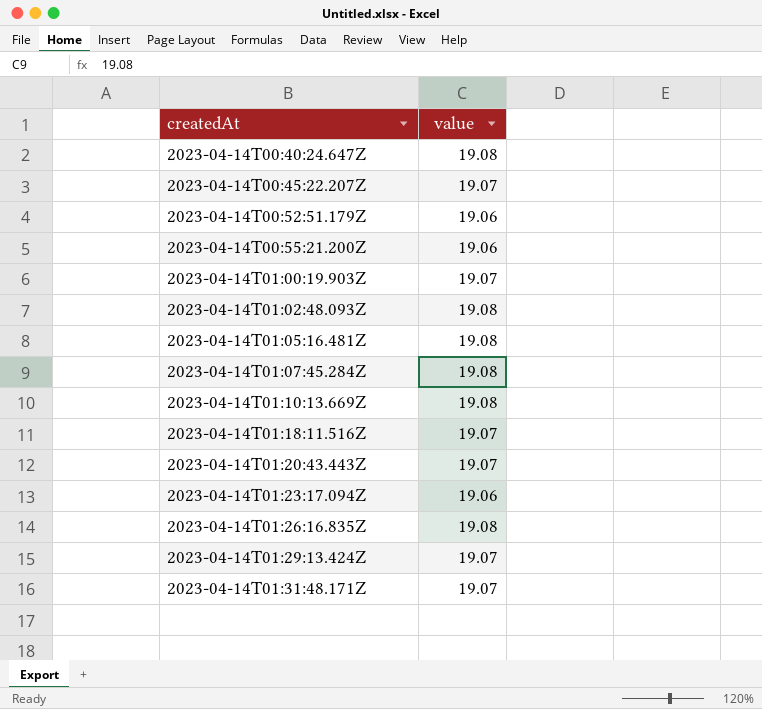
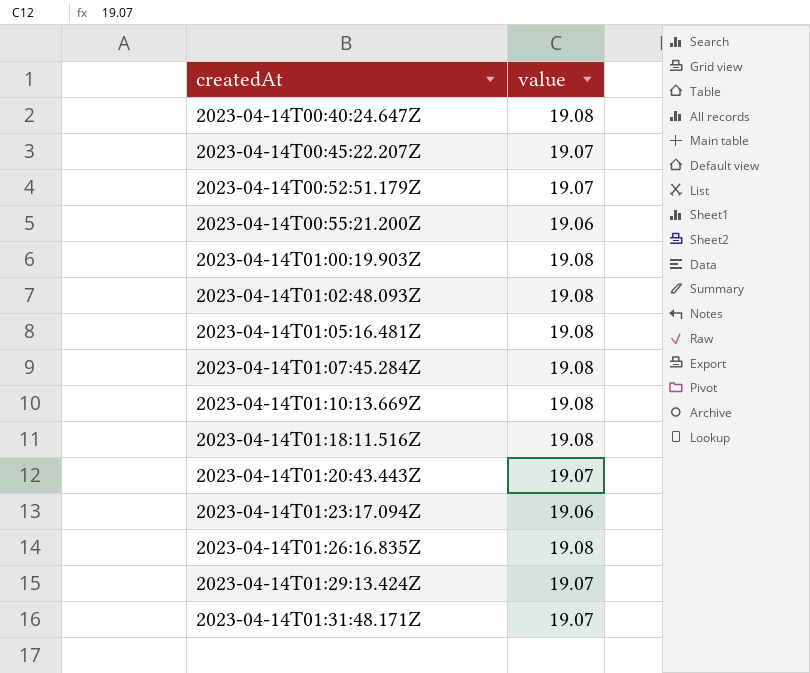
2023-04-14T00:52:51.179Z | value: 19.06 -> 19.07
2023-04-14T01:00:19.903Z | value: 19.07 -> 19.08
2023-04-14T01:18:11.516Z | value: 19.07 -> 19.08

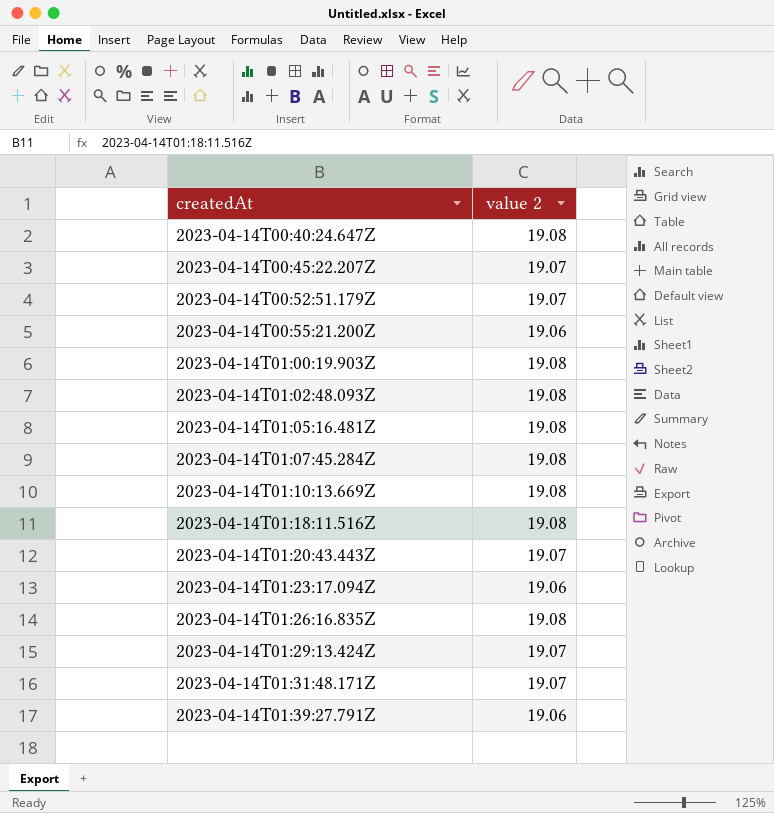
column name: value -> value 2
row 2023-04-14T01:39:27.791Z: none -> 19.06

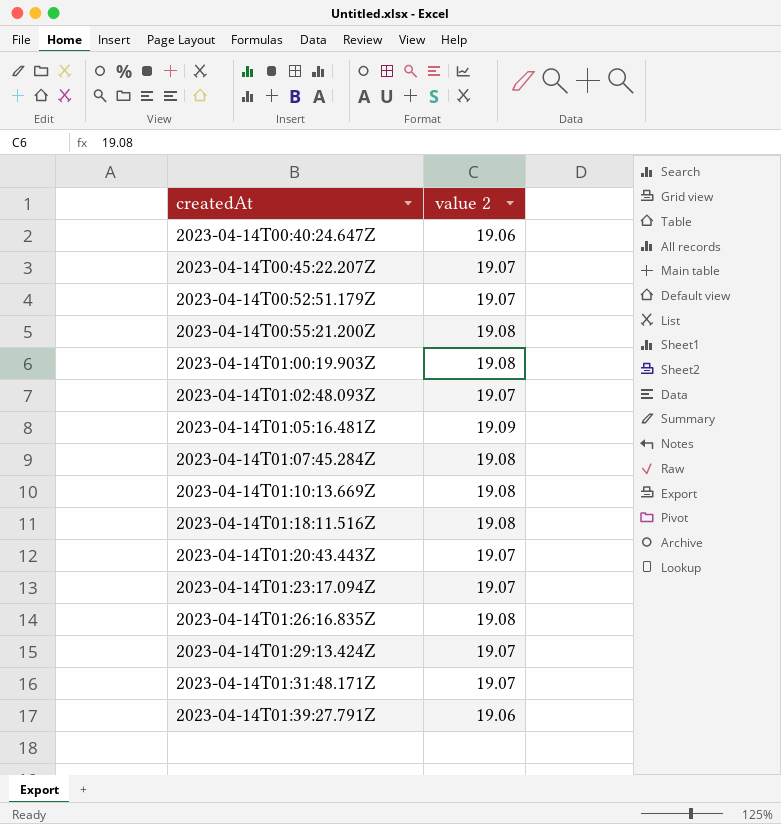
2023-04-14T00:40:24.647Z | value 2: 19.08 -> 19.06
2023-04-14T00:55:21.200Z | value 2: 19.06 -> 19.08
2023-04-14T01:02:48.093Z | value 2: 19.08 -> 19.07
2023-04-14T01:05:16.481Z | value 2: 19.08 -> 19.09
2023-04-14T01:23:17.094Z | value 2: 19.06 -> 19.07

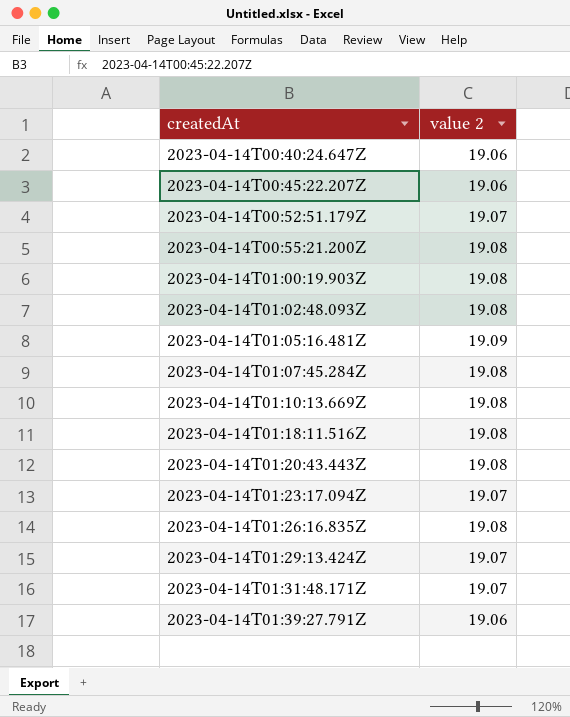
2023-04-14T00:45:22.207Z | value 2: 19.07 -> 19.06
2023-04-14T01:02:48.093Z | value 2: 19.07 -> 19.08
2023-04-14T01:20:43.443Z | value 2: 19.07 -> 19.08

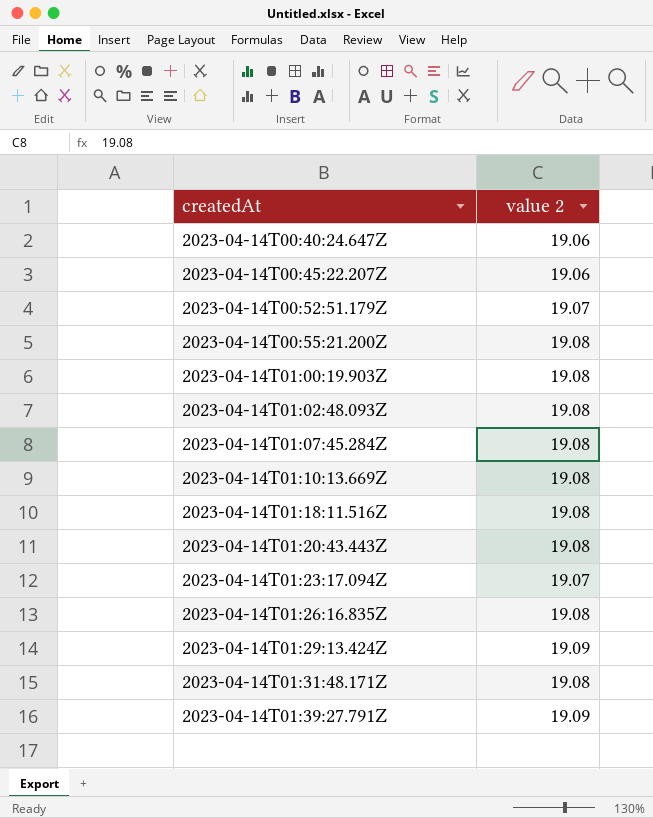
row 2023-04-14T01:05:16.481Z: 19.09 -> none
2023-04-14T01:29:13.424Z | value 2: 19.07 -> 19.09
2023-04-14T01:31:48.171Z | value 2: 19.07 -> 19.08
2023-04-14T01:39:27.791Z | value 2: 19.06 -> 19.09

